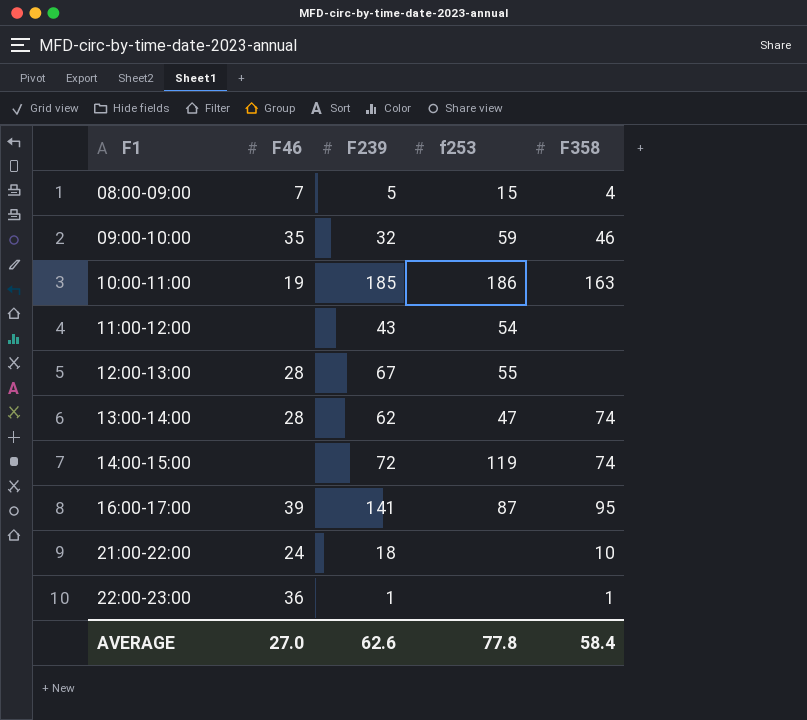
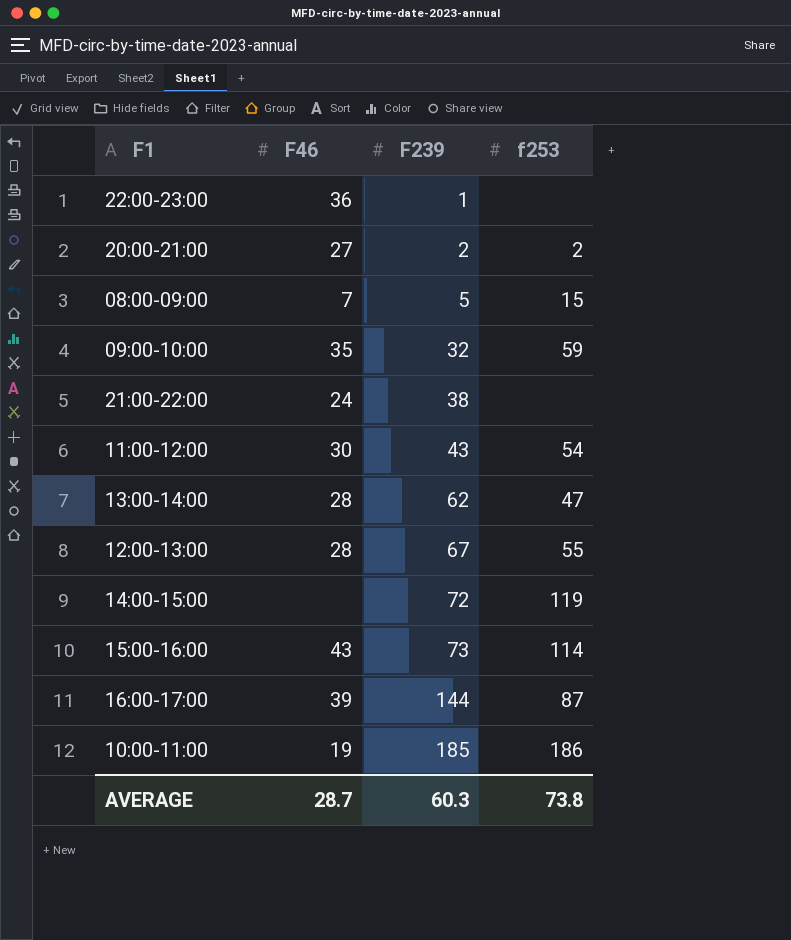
row order: F1 ascending -> F239 ascending
column F358 | position: 5 -> none
row 20:00-21:00: none -> 27 | 2 | 2
21:00-22:00 | F239: 18 -> 38
11:00-12:00 | F46: none -> 30
row 15:00-16:00: none -> 43 | 73 | 114
16:00-17:00 | F239: 141 -> 144
AVERAGE | F46: 27.0 -> 28.7
AVERAGE | F239: 62.6 -> 60.3
AVERAGE | f253: 77.8 -> 73.8

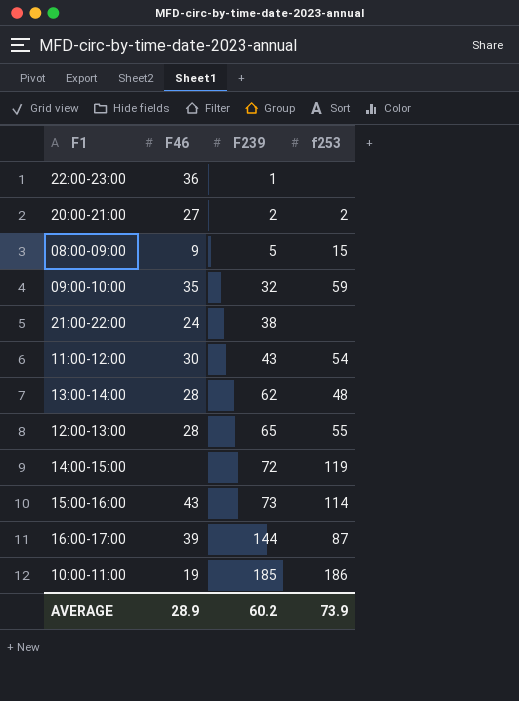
08:00-09:00 | F46: 7 -> 9
13:00-14:00 | f253: 47 -> 48
12:00-13:00 | F239: 67 -> 65
AVERAGE | F46: 28.7 -> 28.9
AVERAGE | F239: 60.3 -> 60.2
AVERAGE | f253: 73.8 -> 73.9

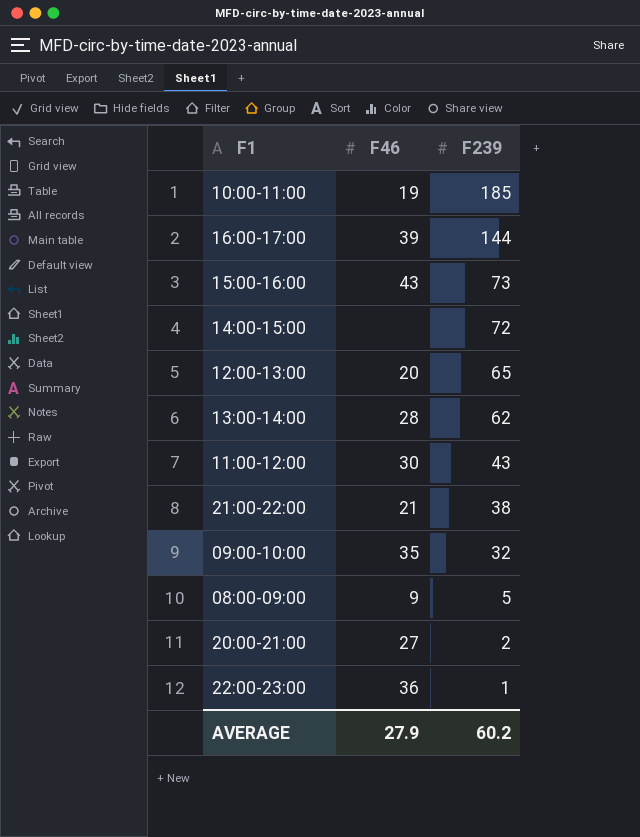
row order: F239 ascending -> F239 descending
column f253 | position: 4 -> none
12:00-13:00 | F46: 28 -> 20
21:00-22:00 | F46: 24 -> 21
AVERAGE | F46: 28.9 -> 27.9

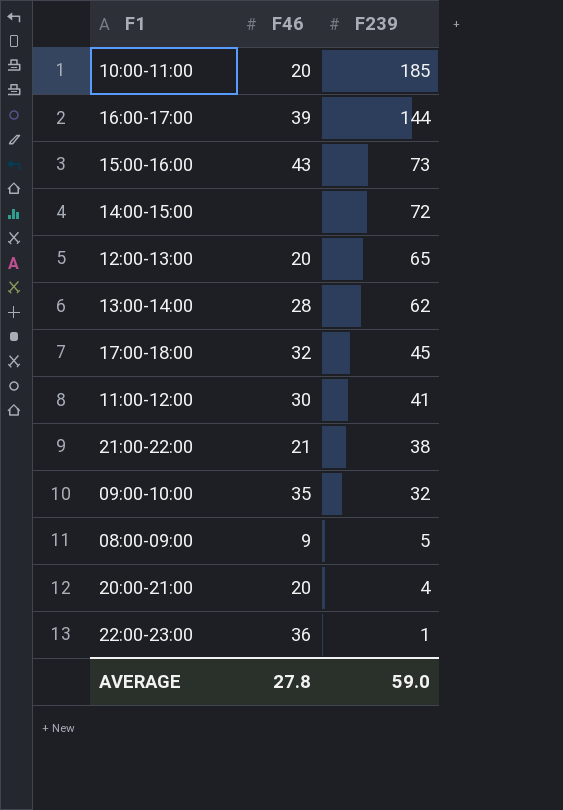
10:00-11:00 | F46: 19 -> 20
row 17:00-18:00: none -> 32 | 45
11:00-12:00 | F239: 43 -> 41
20:00-21:00 | F46: 27 -> 20
20:00-21:00 | F239: 2 -> 4
AVERAGE | F46: 27.9 -> 27.8
AVERAGE | F239: 60.2 -> 59.0

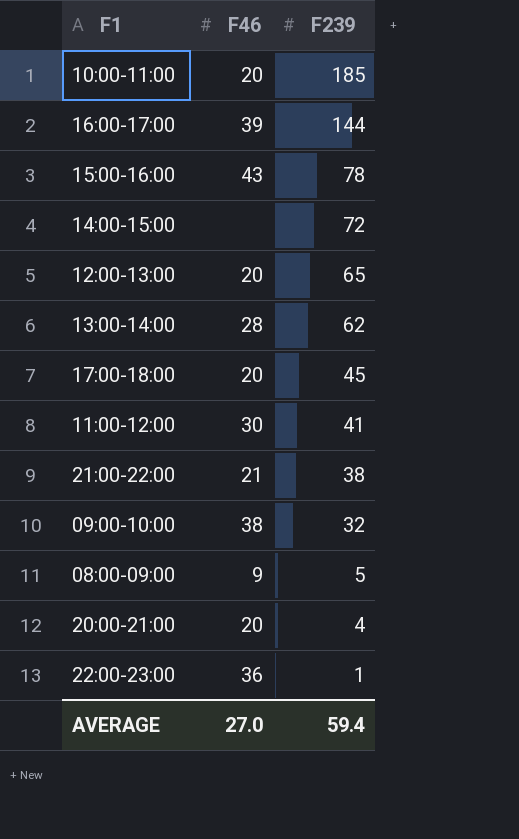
15:00-16:00 | F239: 73 -> 78
17:00-18:00 | F46: 32 -> 20
09:00-10:00 | F46: 35 -> 38
AVERAGE | F46: 27.8 -> 27.0
AVERAGE | F239: 59.0 -> 59.4

